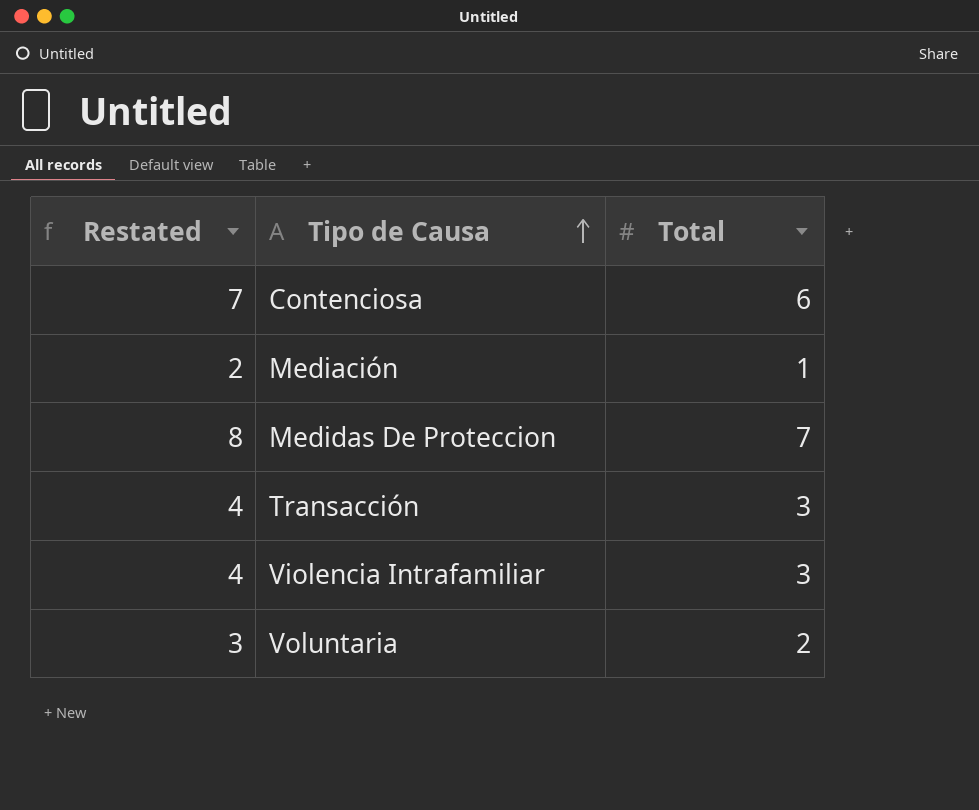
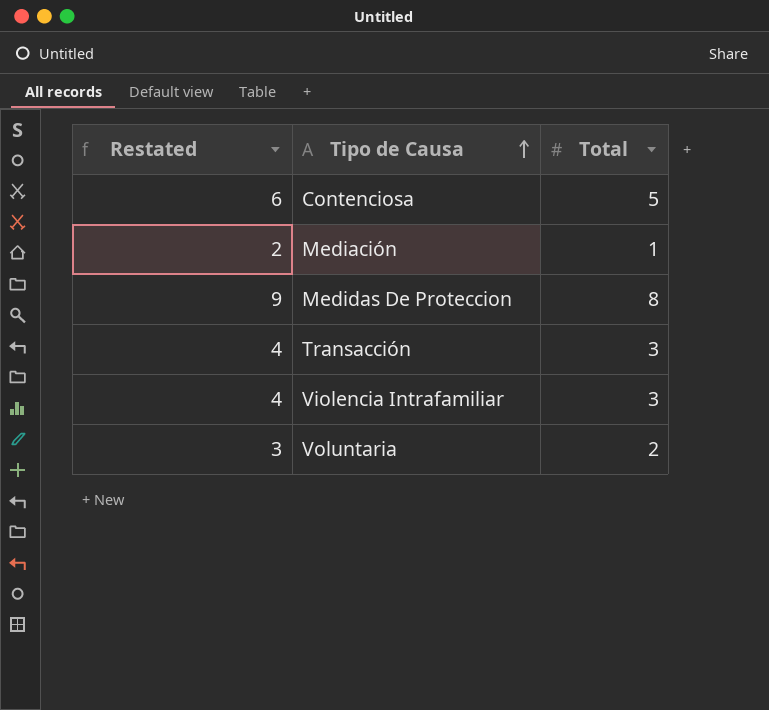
Contenciosa | Restated: 7 -> 6
Contenciosa | Total: 6 -> 5
Medidas De Proteccion | Restated: 8 -> 9
Medidas De Proteccion | Total: 7 -> 8

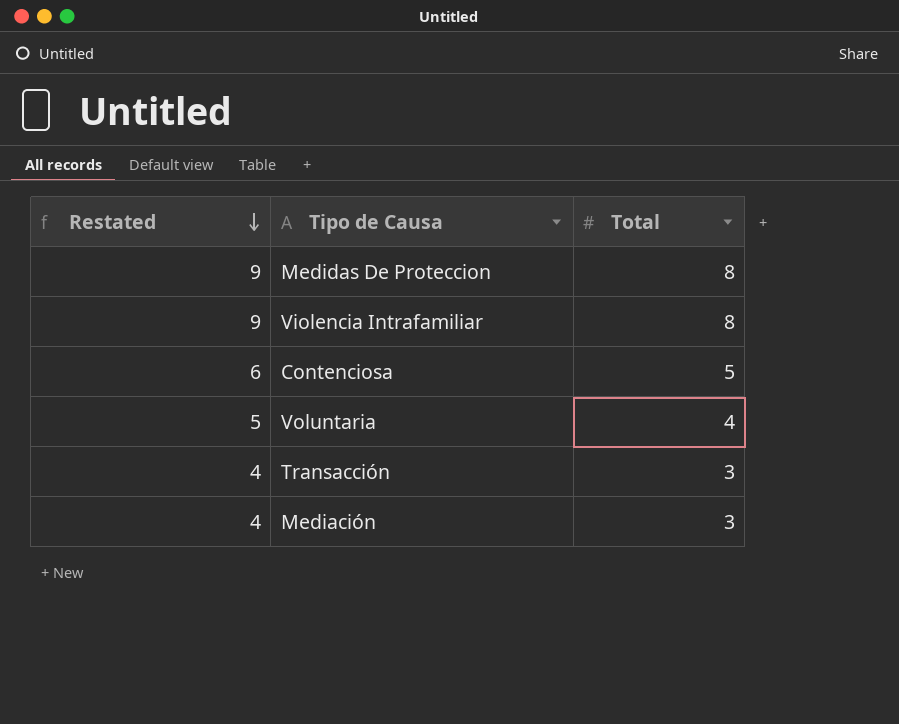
row order: Tipo de Causa ascending -> Restated descending
Violencia Intrafamiliar | Restated: 4 -> 9
Violencia Intrafamiliar | Total: 3 -> 8
Voluntaria | Restated: 3 -> 5
Voluntaria | Total: 2 -> 4
Mediación | Restated: 2 -> 4
Mediación | Total: 1 -> 3

